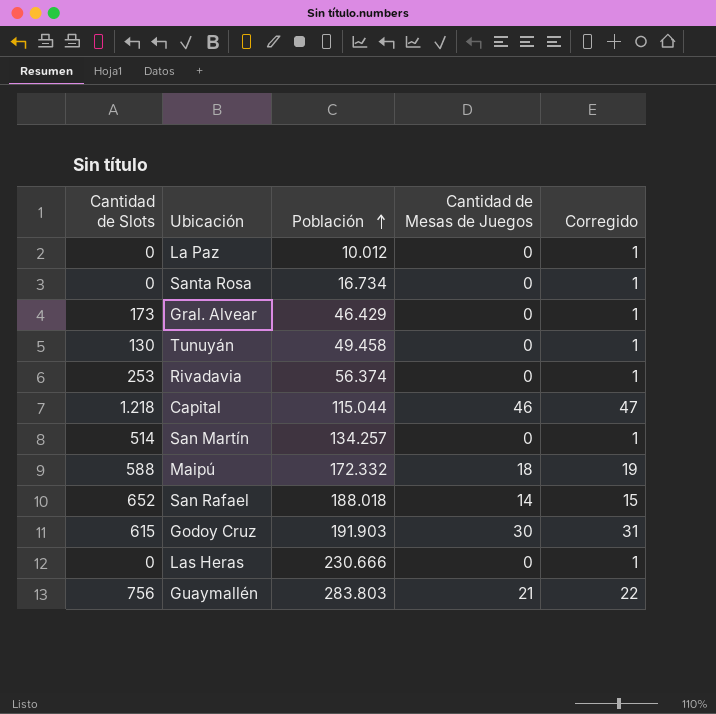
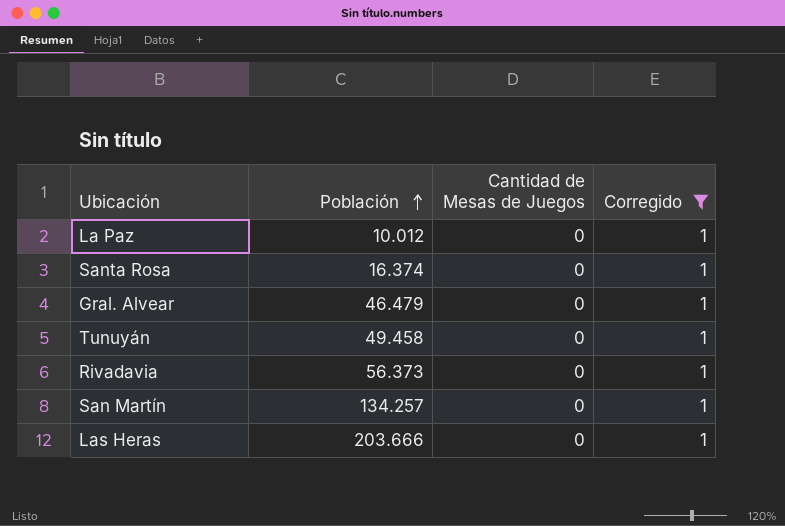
filter: none -> Corregido = 1
column Cantidad de Slots | position: 1 -> none
Santa Rosa | Población: 16.734 -> 16.374
Gral. Alvear | Población: 46.429 -> 46.479
Rivadavia | Población: 56.374 -> 56.373
Las Heras | Población: 230.666 -> 203.666

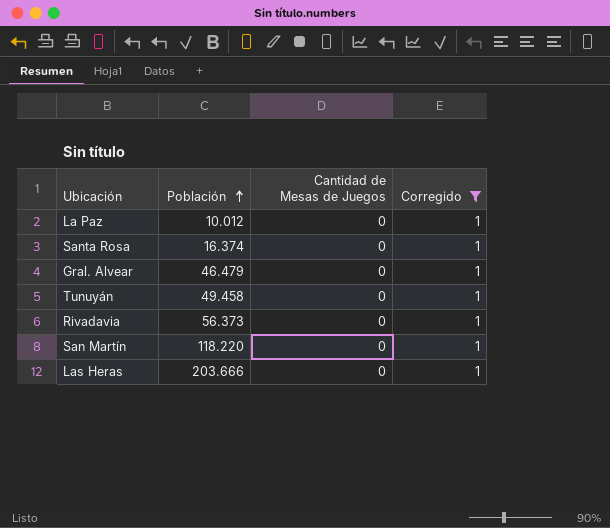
San Martín | Población: 134.257 -> 118.220

